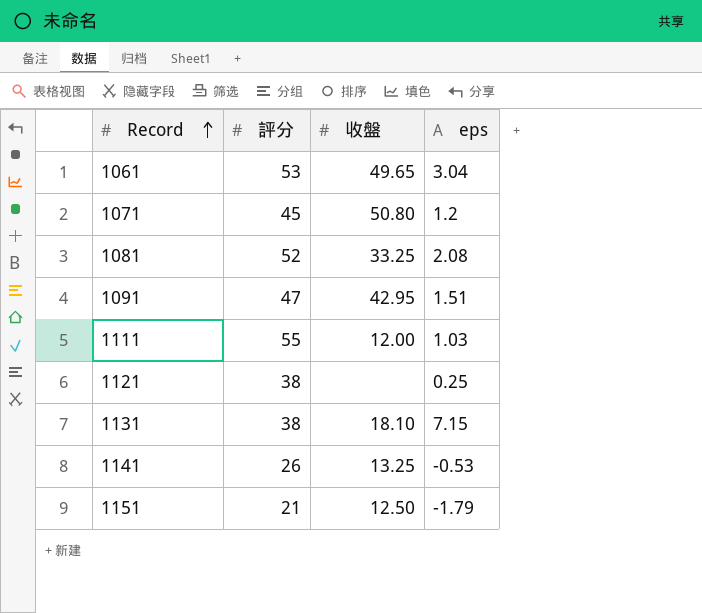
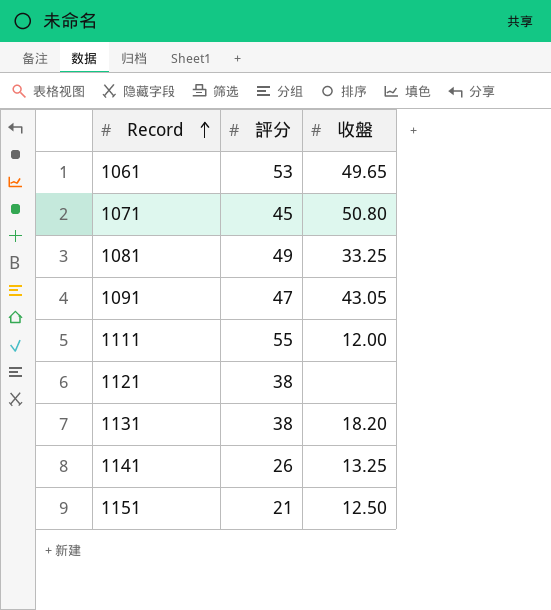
column eps | position: 4 -> none
1081 | 評分: 52 -> 49
1091 | 收盤: 42.95 -> 43.05
1131 | 收盤: 18.10 -> 18.20

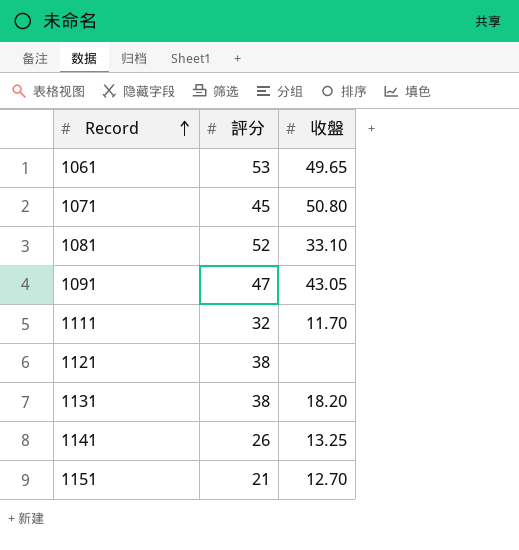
1081 | 評分: 49 -> 52
1081 | 收盤: 33.25 -> 33.10
1111 | 評分: 55 -> 32
1111 | 收盤: 12.00 -> 11.70
1151 | 收盤: 12.50 -> 12.70

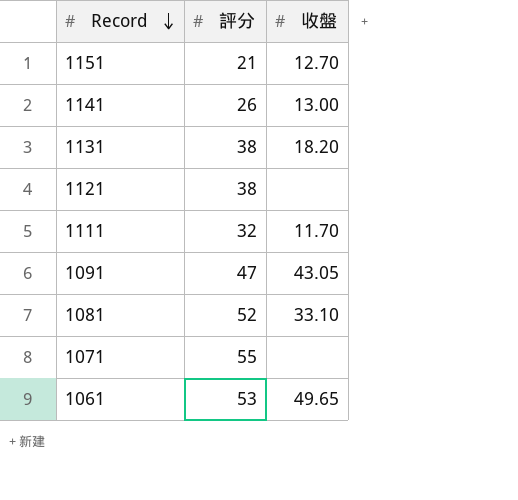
row order: Record ascending -> Record descending
1141 | 收盤: 13.25 -> 13.00
1071 | 評分: 45 -> 55
1071 | 收盤: 50.80 -> none

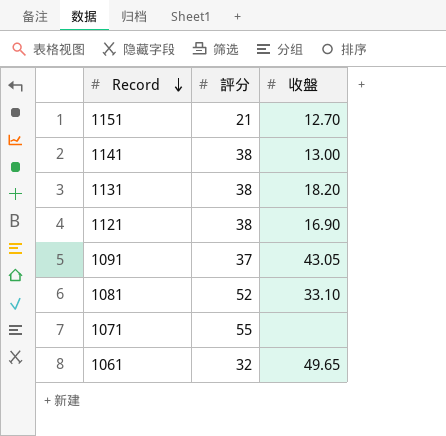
row 1111: 32 | 11.70 -> none
1141 | 評分: 26 -> 38
1121 | 收盤: none -> 16.90
1091 | 評分: 47 -> 37
1061 | 評分: 53 -> 32

